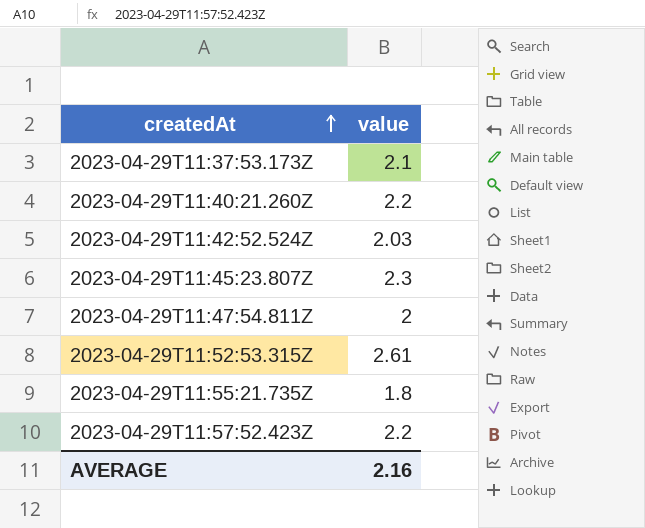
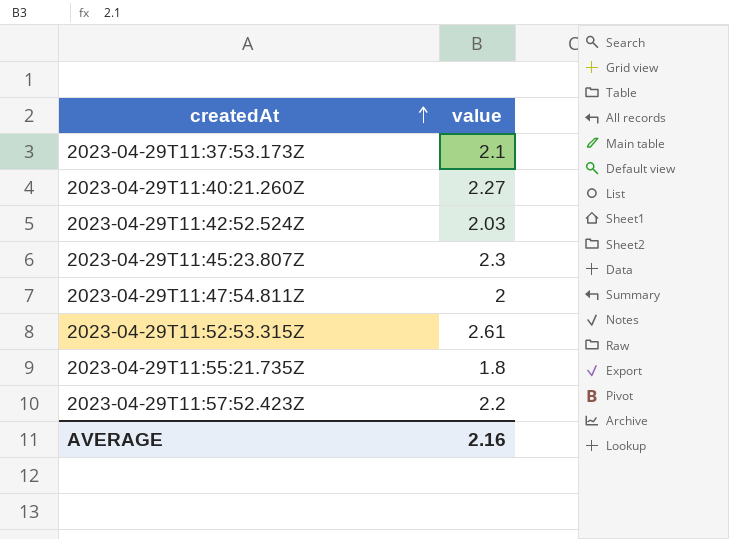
2023-04-29T11:40:21.260Z | value: 2.2 -> 2.27

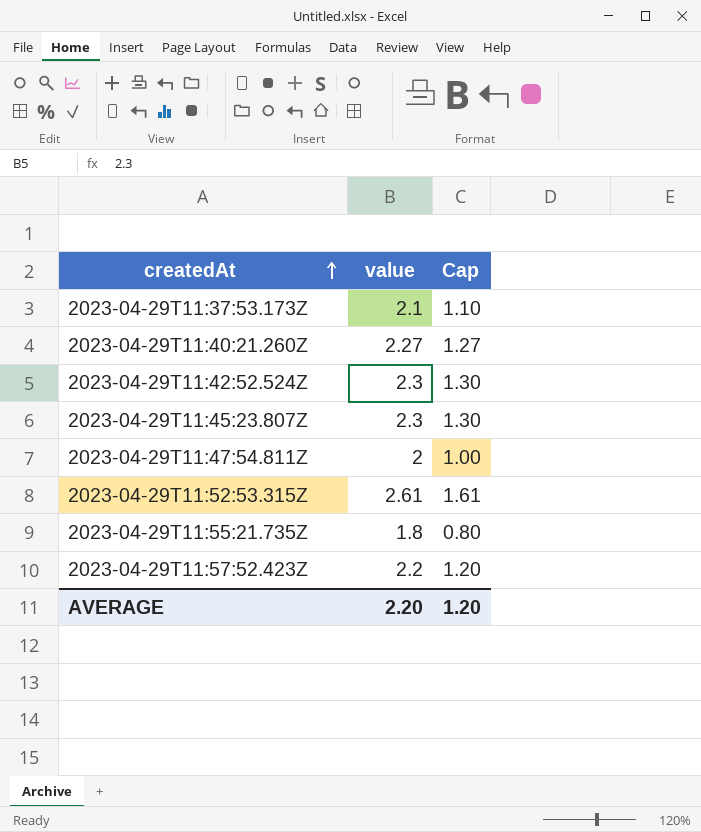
column Cap | formula: none -> [value] - 1
2023-04-29T11:42:52.524Z | value: 2.03 -> 2.3
AVERAGE | value: 2.16 -> 2.20

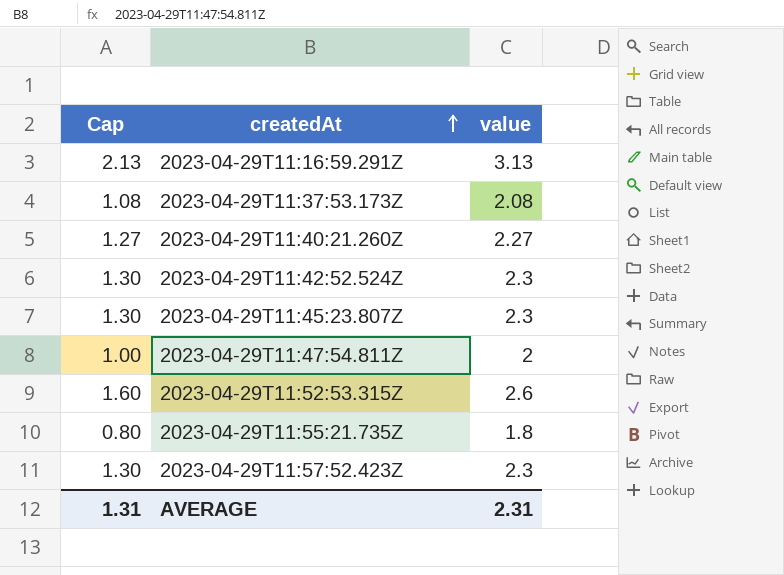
column Cap | position: 3 -> 1
row 2023-04-29T11:16:59.291Z: none -> 2.13 | 3.13
2023-04-29T11:37:53.173Z | Cap: 1.10 -> 1.08
2023-04-29T11:37:53.173Z | value: 2.1 -> 2.08
2023-04-29T11:52:53.315Z | Cap: 1.61 -> 1.60
2023-04-29T11:52:53.315Z | value: 2.61 -> 2.6
2023-04-29T11:57:52.423Z | Cap: 1.20 -> 1.30
2023-04-29T11:57:52.423Z | value: 2.2 -> 2.3
AVERAGE | Cap: 1.20 -> 1.31
AVERAGE | value: 2.20 -> 2.31

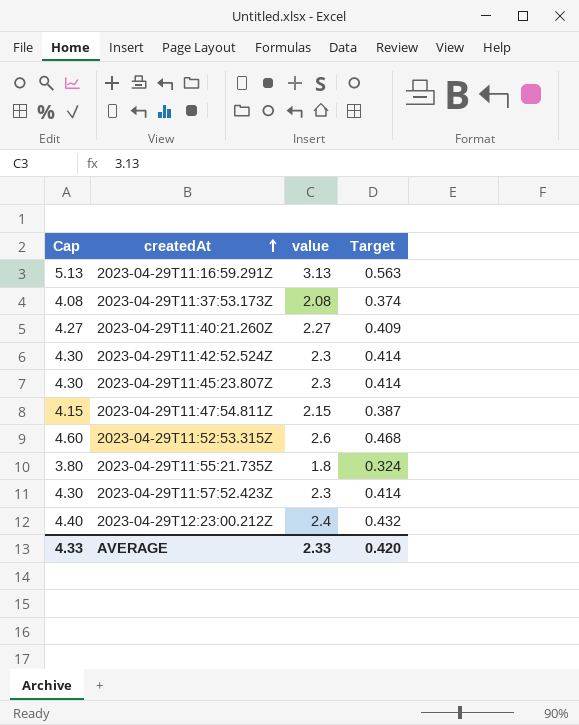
column Cap | formula: [value] - 1 -> [value] + 2
column Target | formula: none -> [value] * 0.18
2023-04-29T11:47:54.811Z | value: 2 -> 2.15
row 2023-04-29T12:23:00.212Z: none -> 4.40 | 2.4 | 0.432
AVERAGE | Cap: 1.31 -> 4.33
AVERAGE | value: 2.31 -> 2.33

